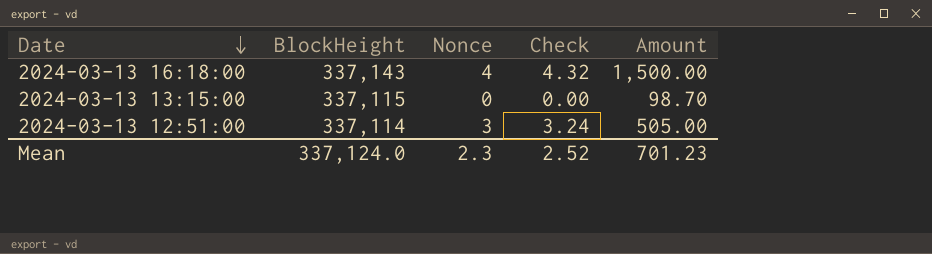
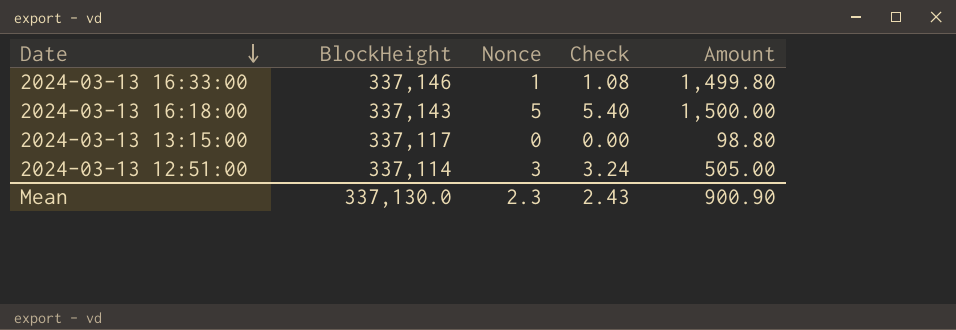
row 2024-03-13 16:33:00: none -> 337,146 | 1 | 1.08 | 1,499.80
2024-03-13 16:18:00 | Nonce: 4 -> 5
2024-03-13 16:18:00 | Check: 4.32 -> 5.40
2024-03-13 13:15:00 | BlockHeight: 337,115 -> 337,117
2024-03-13 13:15:00 | Amount: 98.70 -> 98.80
Mean | BlockHeight: 337,124.0 -> 337,130.0
Mean | Check: 2.52 -> 2.43
Mean | Amount: 701.23 -> 900.90

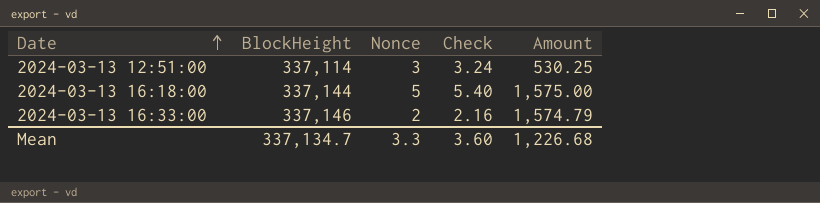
row order: Date descending -> Date ascending
row 2024-03-13 13:15:00: 337,117 | 0 | 0.00 | 98.80 -> none
2024-03-13 12:51:00 | Amount: 505.00 -> 530.25
2024-03-13 16:18:00 | BlockHeight: 337,143 -> 337,144
2024-03-13 16:18:00 | Amount: 1,500.00 -> 1,575.00
2024-03-13 16:33:00 | Nonce: 1 -> 2
2024-03-13 16:33:00 | Check: 1.08 -> 2.16
2024-03-13 16:33:00 | Amount: 1,499.80 -> 1,574.79
Mean | BlockHeight: 337,130.0 -> 337,134.7
Mean | Nonce: 2.3 -> 3.3
Mean | Check: 2.43 -> 3.60
Mean | Amount: 900.90 -> 1,226.68

